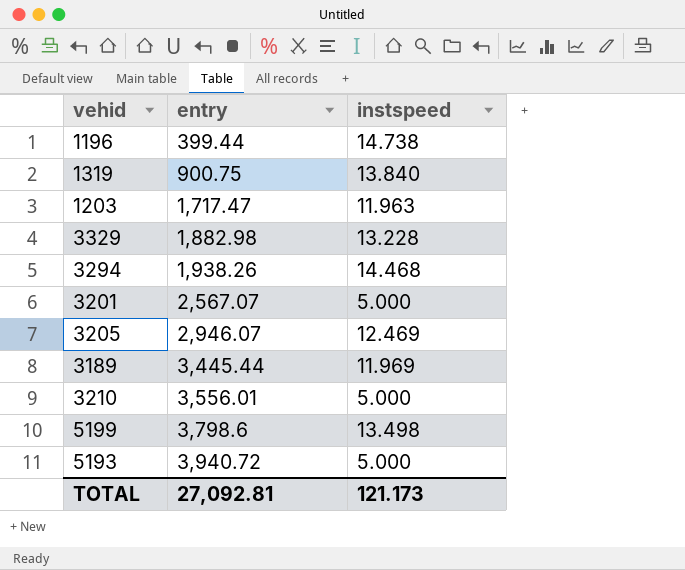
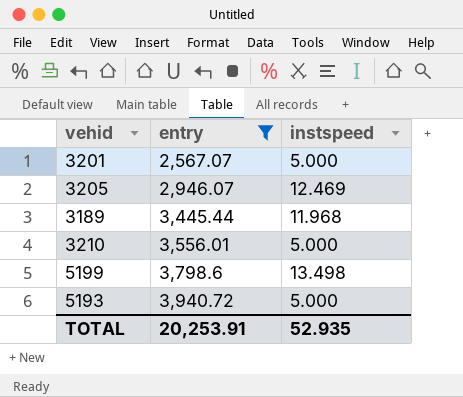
filter: none -> entry >= 2,567.07
3189 | instspeed: 11.969 -> 11.968
TOTAL | entry: 27,092.81 -> 20,253.91
TOTAL | instspeed: 121.173 -> 52.935

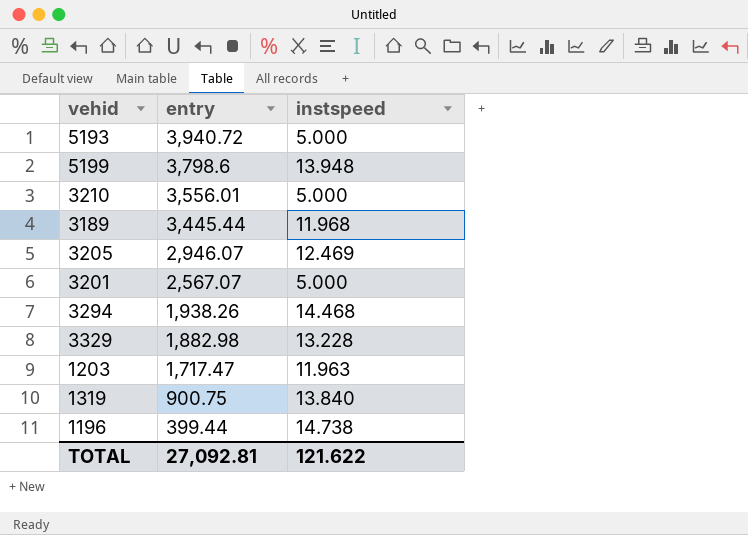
filter: entry >= 2,567.07 -> none
row order: entry ascending -> entry descending
5199 | instspeed: 13.498 -> 13.948
TOTAL | entry: 20,253.91 -> 27,092.81
TOTAL | instspeed: 52.935 -> 121.622

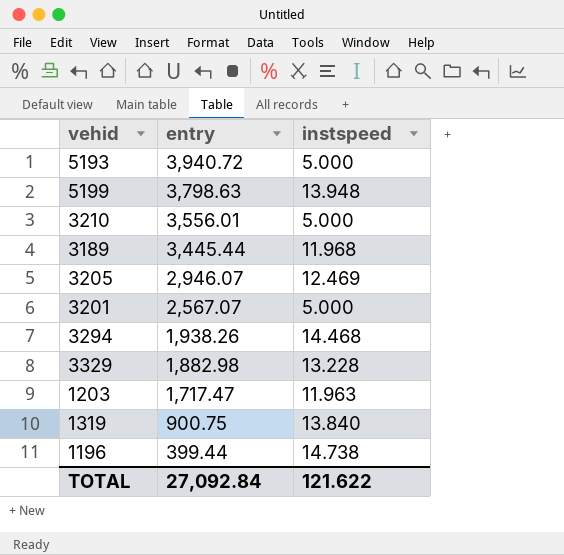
5199 | entry: 3,798.6 -> 3,798.63
TOTAL | entry: 27,092.81 -> 27,092.84

